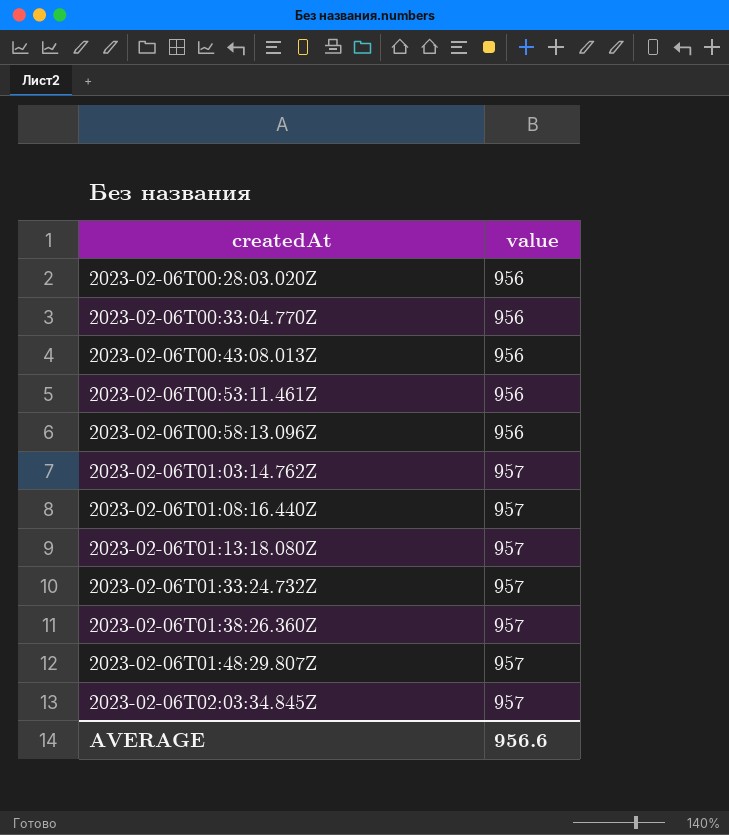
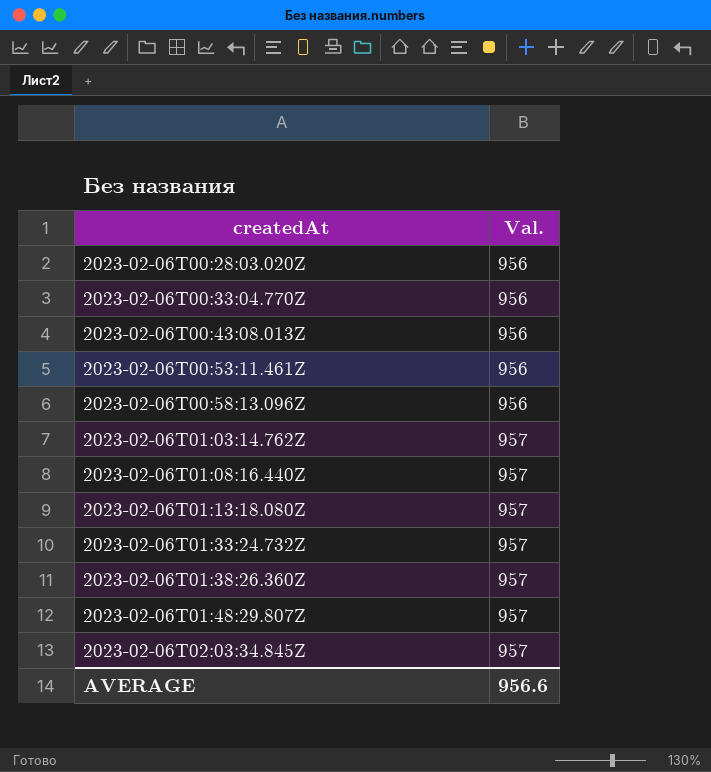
column name: value -> Val.

